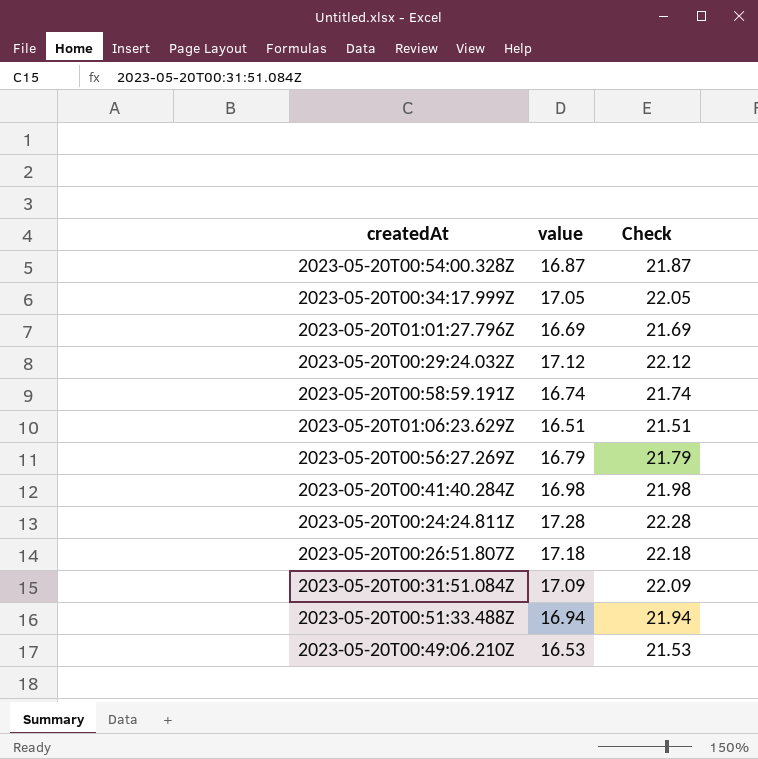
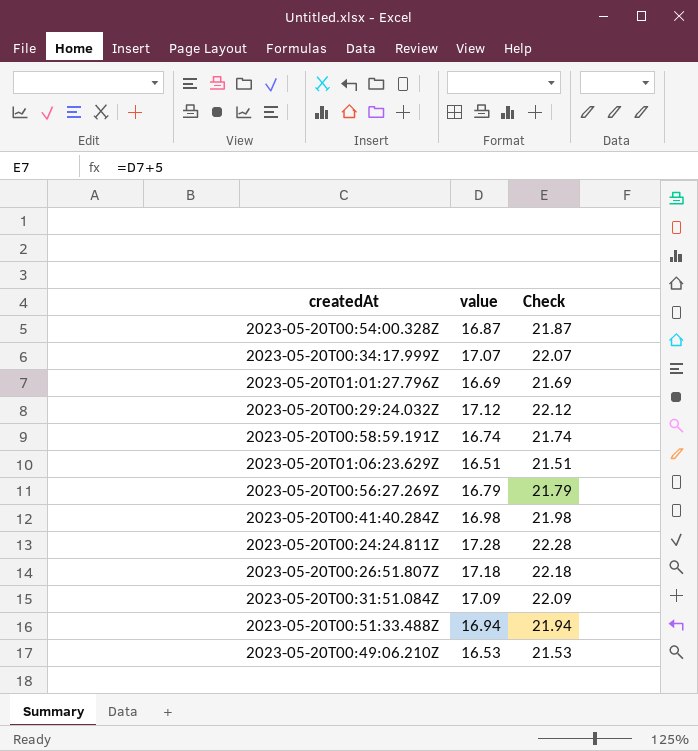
2023-05-20T00:34:17.999Z | value: 17.05 -> 17.07
2023-05-20T00:34:17.999Z | Check: 22.05 -> 22.07

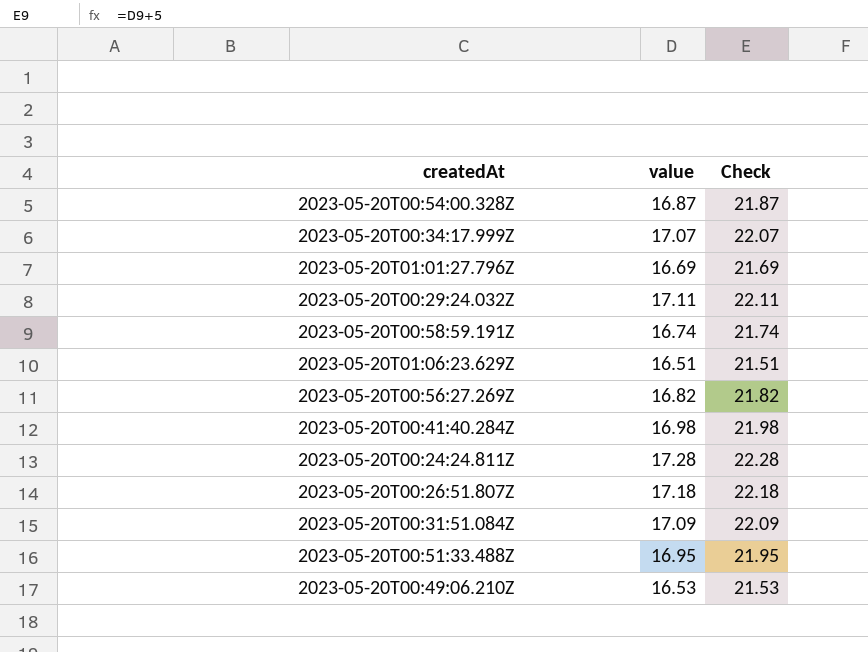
2023-05-20T00:29:24.032Z | value: 17.12 -> 17.11
2023-05-20T00:29:24.032Z | Check: 22.12 -> 22.11
2023-05-20T00:56:27.269Z | value: 16.79 -> 16.82
2023-05-20T00:56:27.269Z | Check: 21.79 -> 21.82
2023-05-20T00:51:33.488Z | value: 16.94 -> 16.95
2023-05-20T00:51:33.488Z | Check: 21.94 -> 21.95

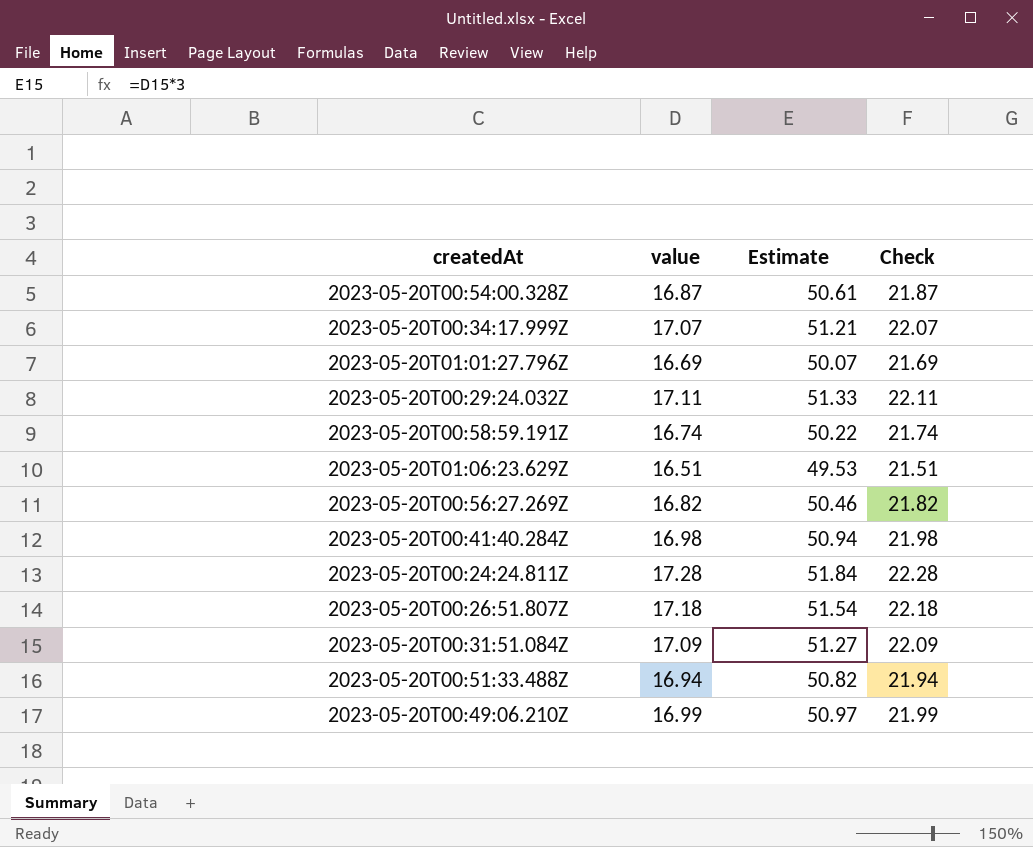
column Estimate | formula: none -> [value] * 3
2023-05-20T00:51:33.488Z | value: 16.95 -> 16.94
2023-05-20T00:51:33.488Z | Check: 21.95 -> 21.94
2023-05-20T00:49:06.210Z | value: 16.53 -> 16.99
2023-05-20T00:49:06.210Z | Check: 21.53 -> 21.99

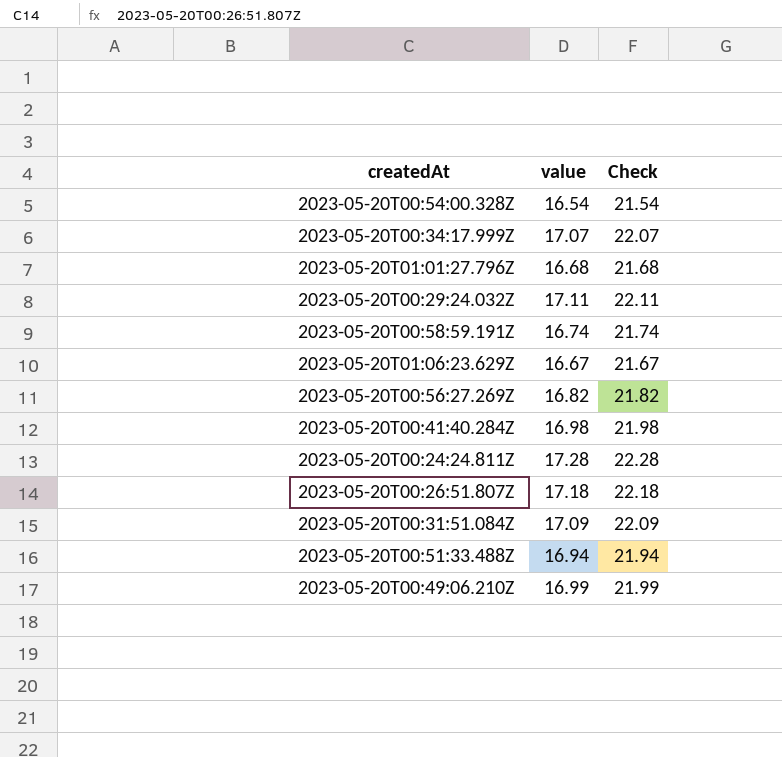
column Estimate | formula: [value] * 3 -> none
2023-05-20T00:54:00.328Z | value: 16.87 -> 16.54
2023-05-20T00:54:00.328Z | Check: 21.87 -> 21.54
2023-05-20T01:01:27.796Z | value: 16.69 -> 16.68
2023-05-20T01:01:27.796Z | Check: 21.69 -> 21.68
2023-05-20T01:06:23.629Z | value: 16.51 -> 16.67
2023-05-20T01:06:23.629Z | Check: 21.51 -> 21.67

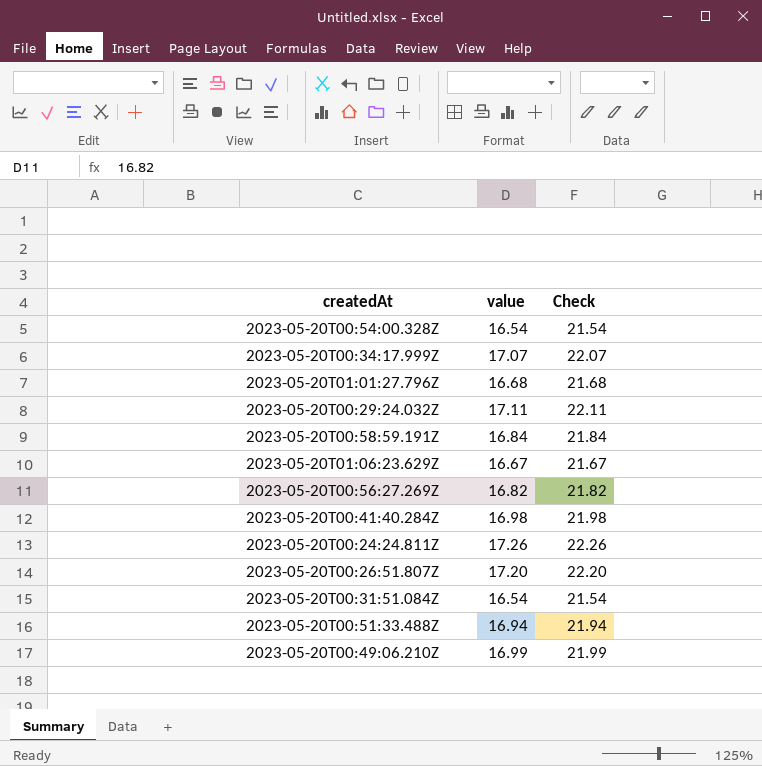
2023-05-20T00:58:59.191Z | value: 16.74 -> 16.84
2023-05-20T00:58:59.191Z | Check: 21.74 -> 21.84
2023-05-20T00:24:24.811Z | value: 17.28 -> 17.26
2023-05-20T00:24:24.811Z | Check: 22.28 -> 22.26
2023-05-20T00:26:51.807Z | value: 17.18 -> 17.20
2023-05-20T00:26:51.807Z | Check: 22.18 -> 22.20
2023-05-20T00:31:51.084Z | value: 17.09 -> 16.54
2023-05-20T00:31:51.084Z | Check: 22.09 -> 21.54

